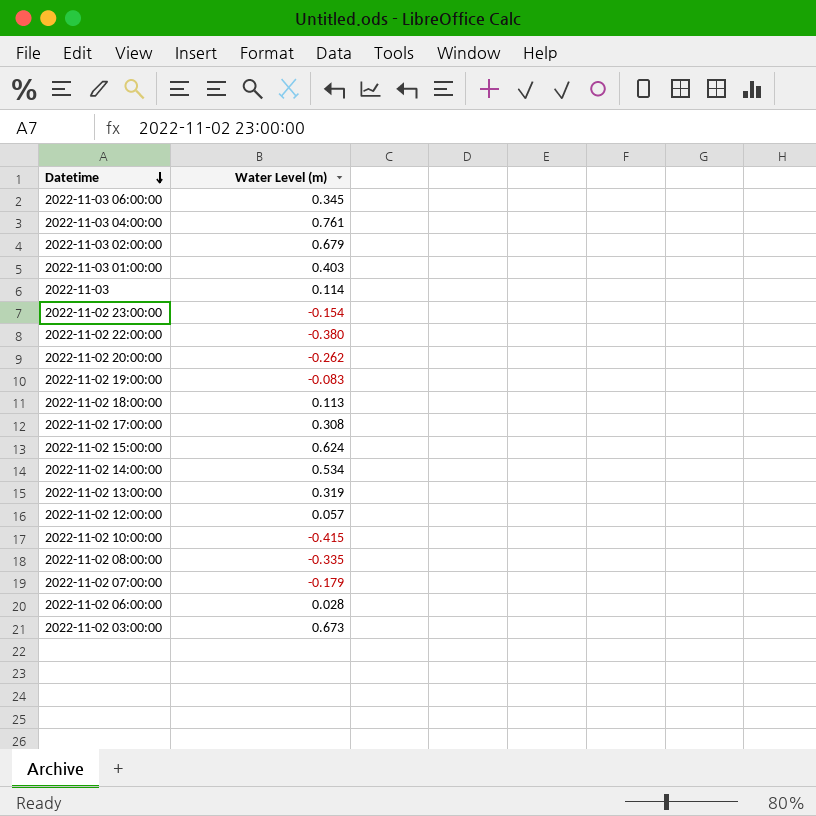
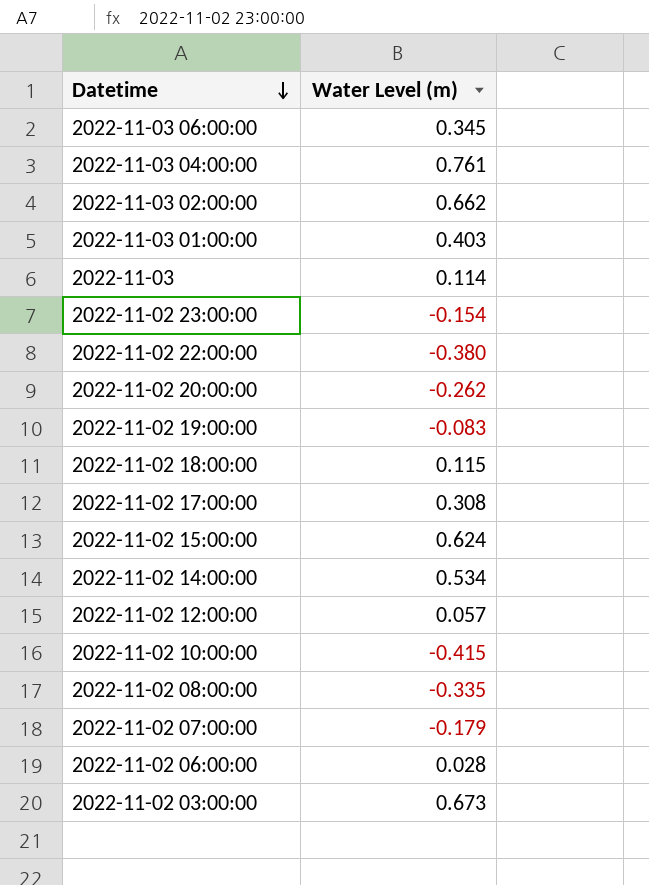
row 2022-11-02 13:00:00: 0.319 -> none
2022-11-03 02:00:00 | Water Level (m): 0.679 -> 0.662
2022-11-02 18:00:00 | Water Level (m): 0.113 -> 0.115

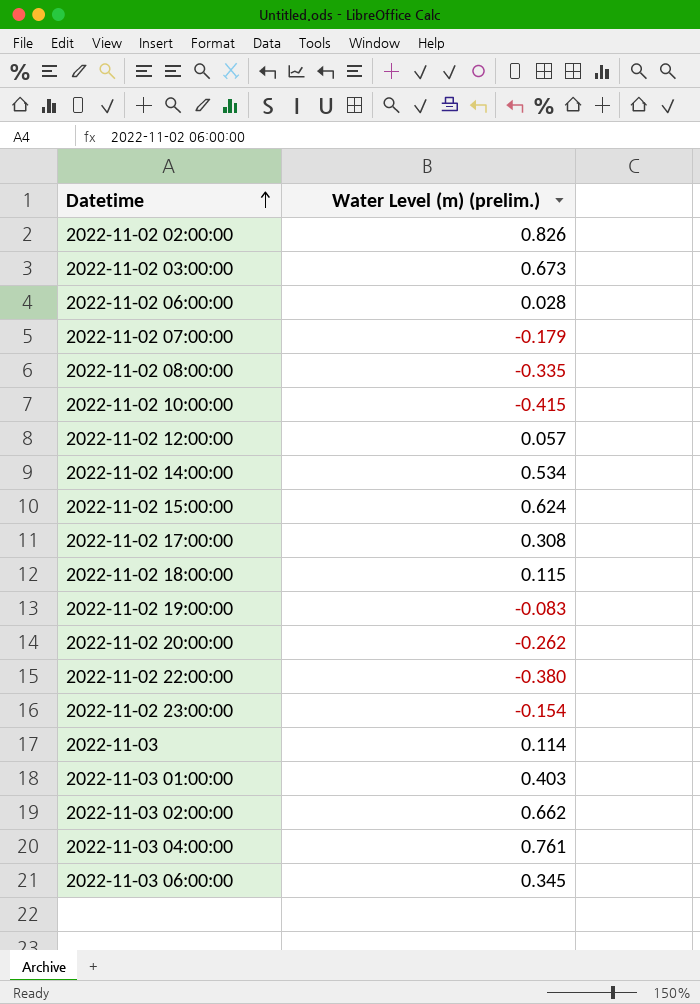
row order: Datetime descending -> Datetime ascending
column name: Water Level (m) -> Water Level (m) (prelim.)
row 2022-11-02 02:00:00: none -> 0.826

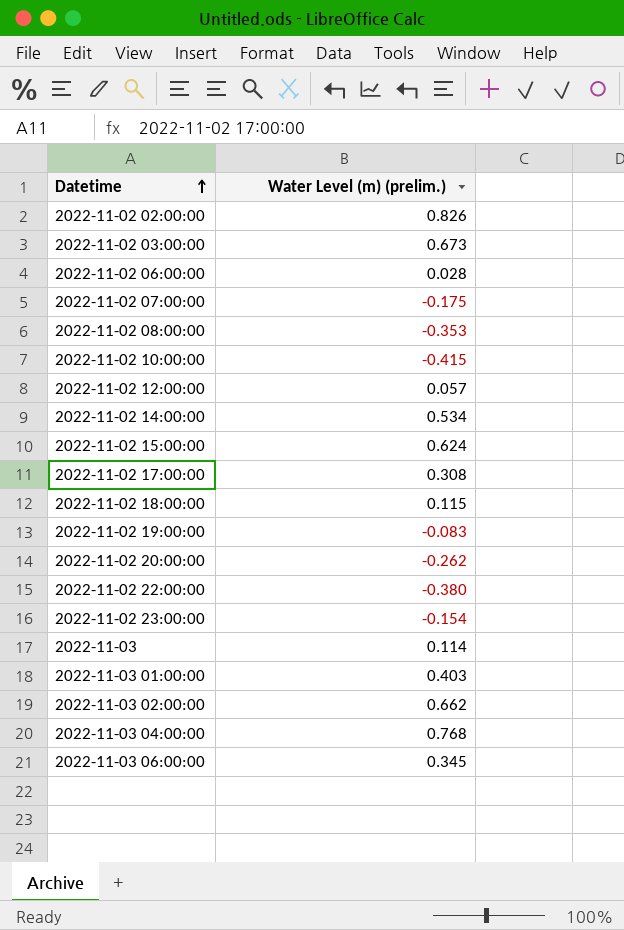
2022-11-02 07:00:00 | Water Level (m) (prelim.): -0.179 -> -0.175
2022-11-02 08:00:00 | Water Level (m) (prelim.): -0.335 -> -0.353
2022-11-03 04:00:00 | Water Level (m) (prelim.): 0.761 -> 0.768

